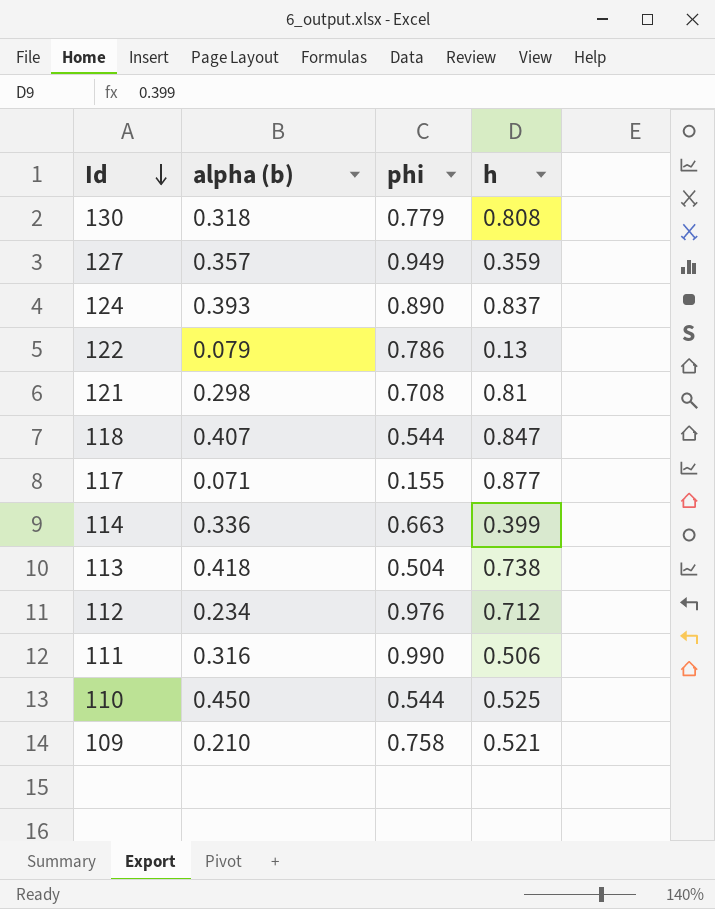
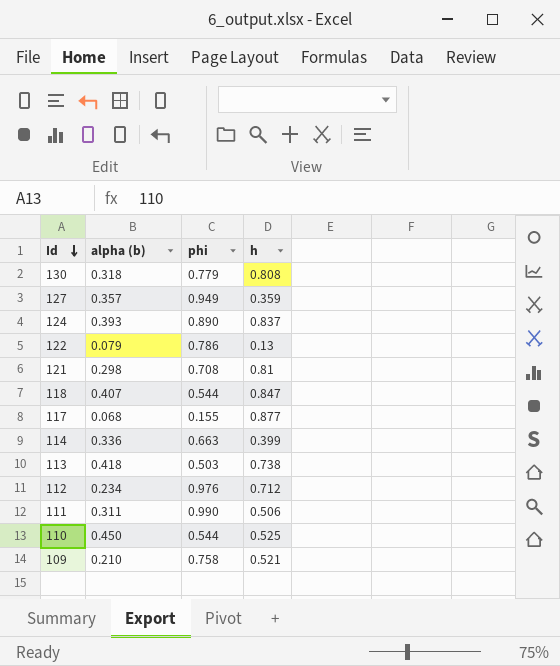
117 | alpha (b): 0.071 -> 0.068
113 | phi: 0.504 -> 0.503
111 | alpha (b): 0.316 -> 0.311

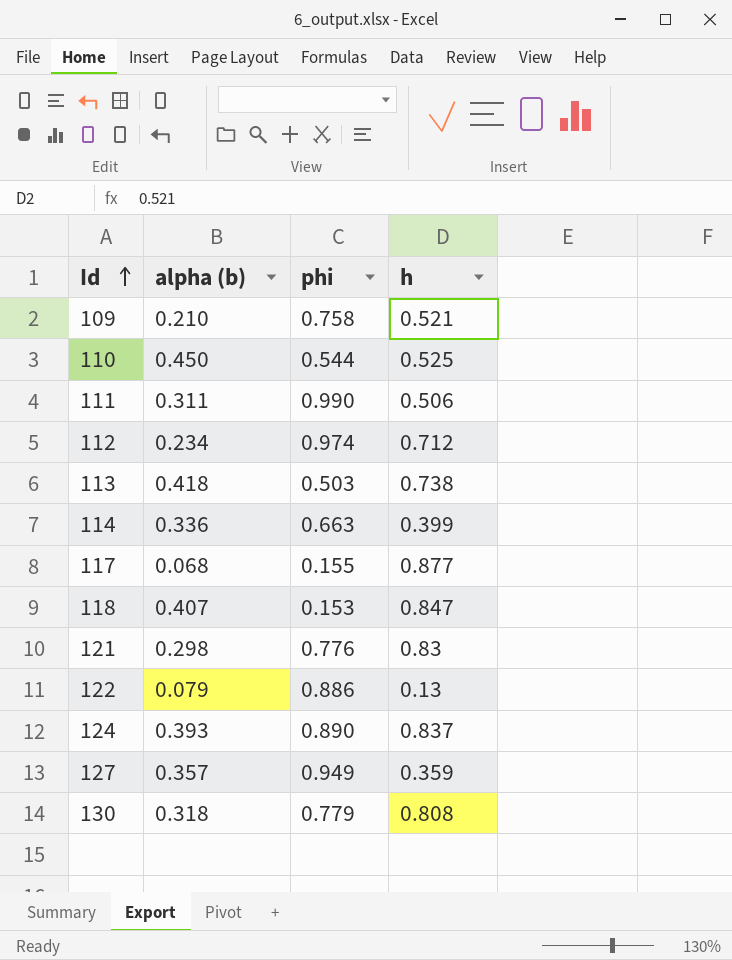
row order: Id descending -> Id ascending
112 | phi: 0.976 -> 0.974
118 | phi: 0.544 -> 0.153
121 | phi: 0.708 -> 0.776
121 | h: 0.81 -> 0.83
122 | phi: 0.786 -> 0.886

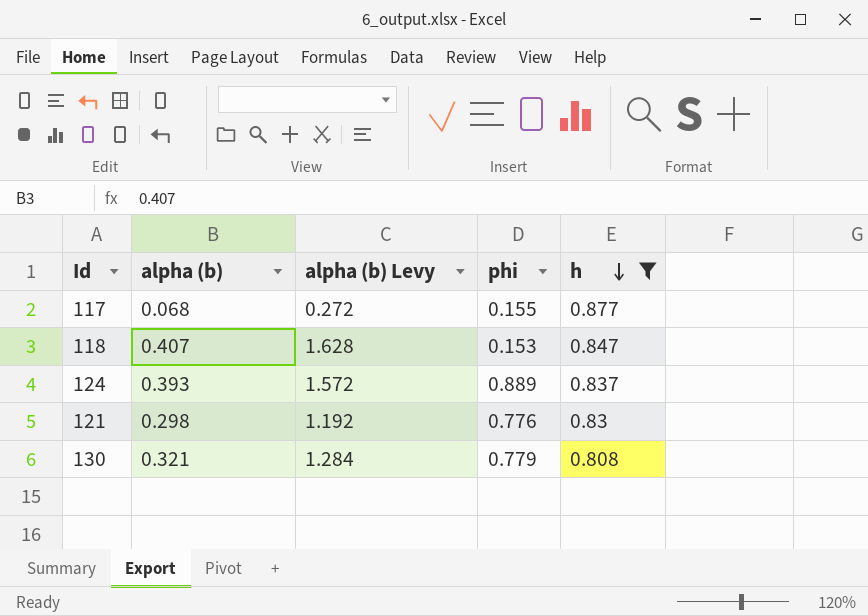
filter: none -> h >= 0.808
row order: Id ascending -> h descending
column alpha (b) Levy | formula: none -> [alpha (b)] * 4
124 | phi: 0.890 -> 0.889
130 | alpha (b): 0.318 -> 0.321

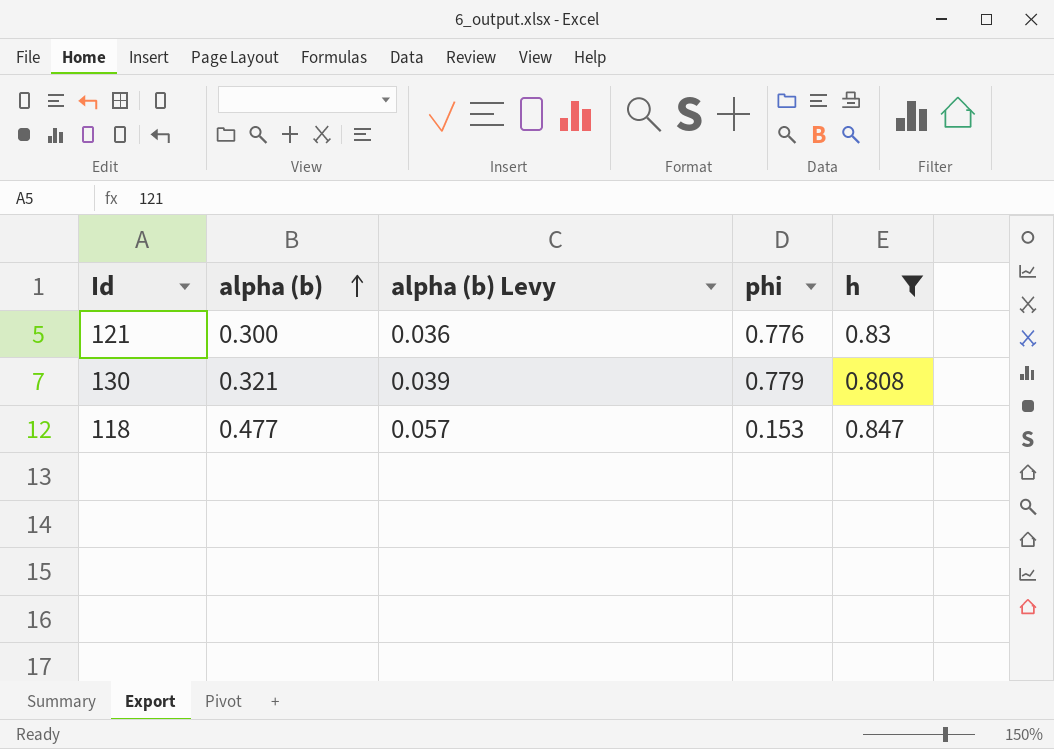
row order: h descending -> alpha (b) ascending
column alpha (b) Levy | formula: [alpha (b)] * 4 -> [alpha (b)] * 0.12
row 117: 0.068 | 0.272 | 0.155 | 0.877 -> none
row 124: 0.393 | 1.572 | 0.889 | 0.837 -> none
121 | alpha (b): 0.298 -> 0.300
118 | alpha (b): 0.407 -> 0.477

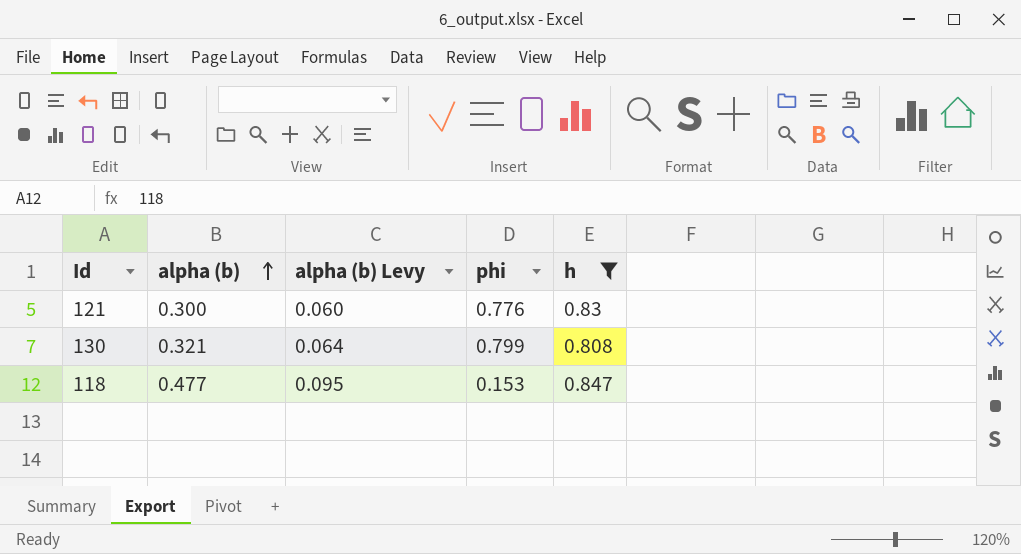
column alpha (b) Levy | formula: [alpha (b)] * 0.12 -> [alpha (b)] * 0.2
130 | phi: 0.779 -> 0.799

